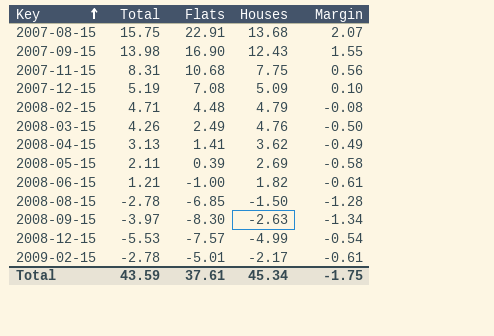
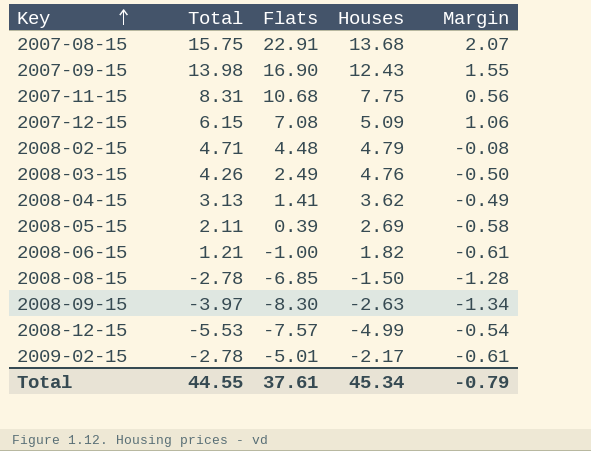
2007-12-15 | Total: 5.19 -> 6.15
2007-12-15 | Margin: 0.10 -> 1.06
Total | Total: 43.59 -> 44.55
Total | Margin: -1.75 -> -0.79

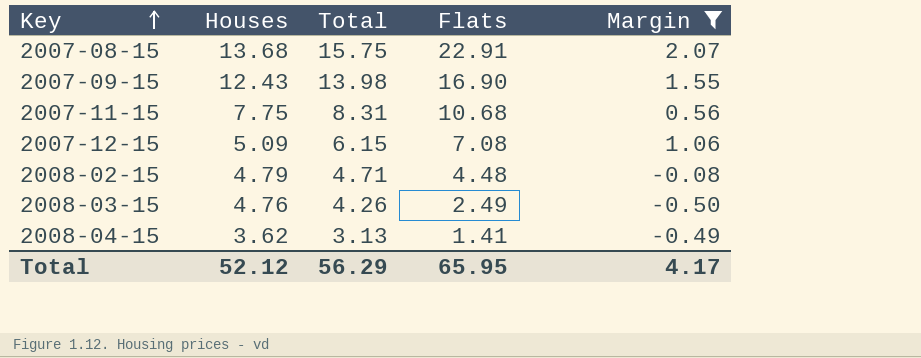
filter: none -> Margin >= -0.50
column Houses | position: 4 -> 2
Total | Houses: 45.34 -> 52.12
Total | Total: 44.55 -> 56.29
Total | Flats: 37.61 -> 65.95
Total | Margin: -0.79 -> 4.17

